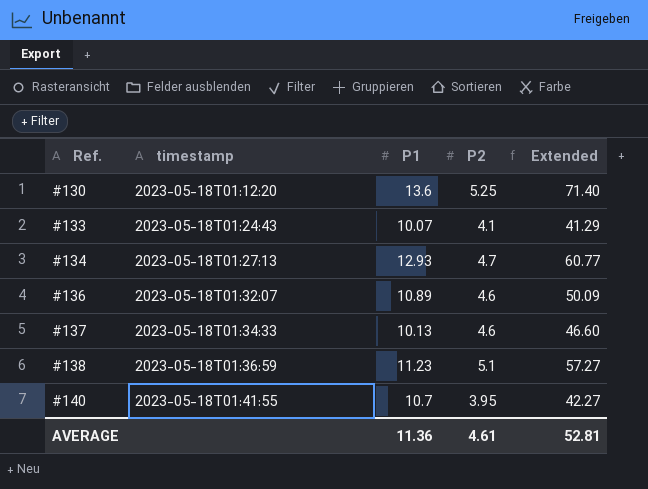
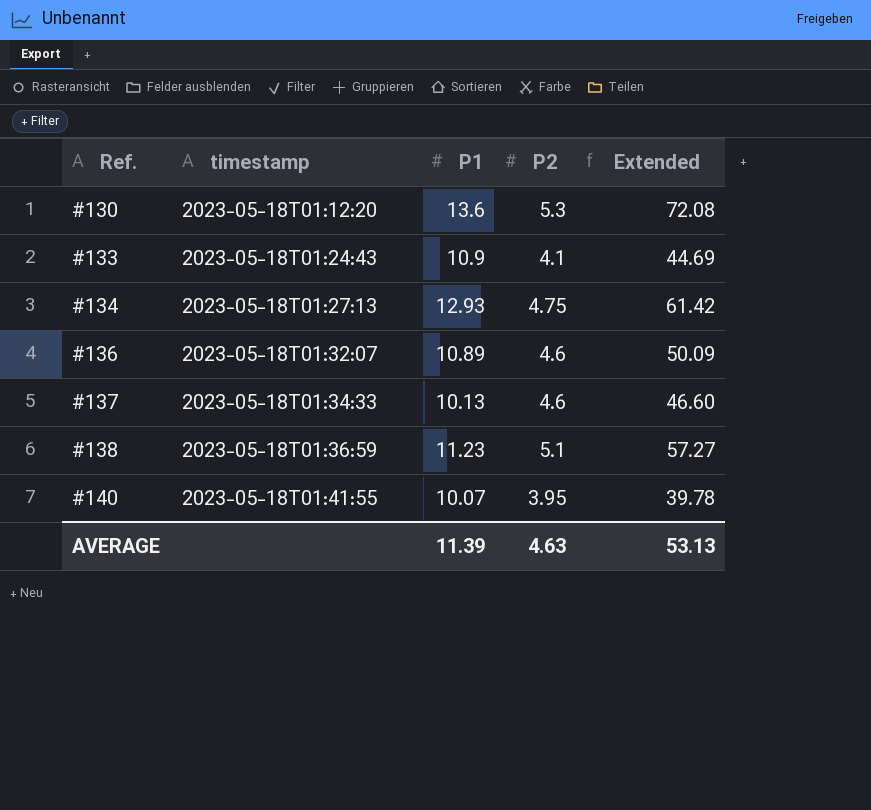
#130 | P2: 5.25 -> 5.3
#130 | Extended: 71.40 -> 72.08
#133 | P1: 10.07 -> 10.9
#133 | Extended: 41.29 -> 44.69
#134 | P2: 4.7 -> 4.75
#134 | Extended: 60.77 -> 61.42
#140 | P1: 10.7 -> 10.07
#140 | Extended: 42.27 -> 39.78
AVERAGE | P1: 11.36 -> 11.39
AVERAGE | P2: 4.61 -> 4.63
AVERAGE | Extended: 52.81 -> 53.13

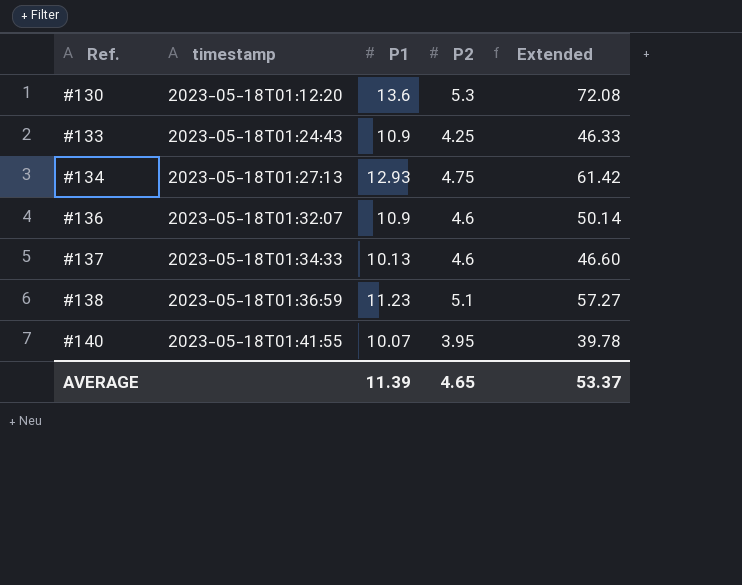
#133 | P2: 4.1 -> 4.25
#133 | Extended: 44.69 -> 46.33
#136 | P1: 10.89 -> 10.9
#136 | Extended: 50.09 -> 50.14
AVERAGE | P2: 4.63 -> 4.65
AVERAGE | Extended: 53.13 -> 53.37

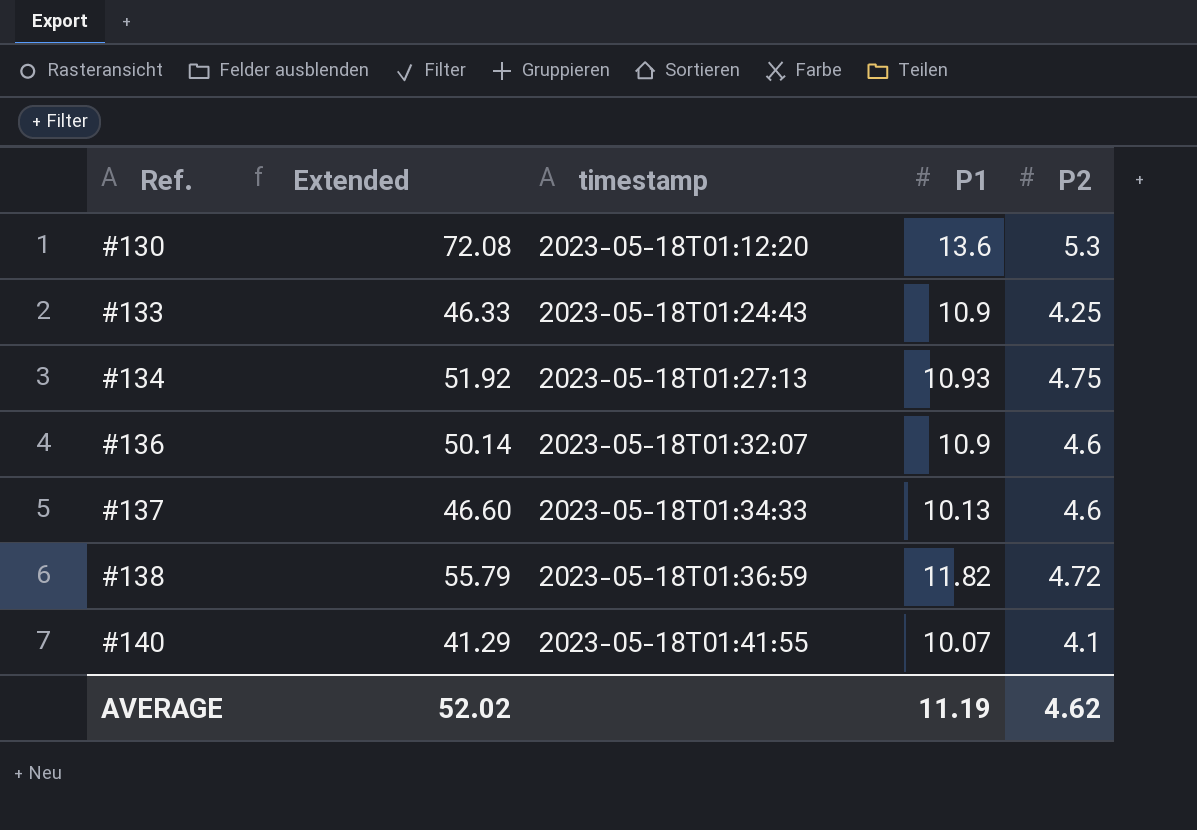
column Extended | position: 5 -> 2
#134 | Extended: 61.42 -> 51.92
#134 | P1: 12.93 -> 10.93
#138 | Extended: 57.27 -> 55.79
#138 | P1: 11.23 -> 11.82
#138 | P2: 5.1 -> 4.72
#140 | Extended: 39.78 -> 41.29
#140 | P2: 3.95 -> 4.1
AVERAGE | Extended: 53.37 -> 52.02
AVERAGE | P1: 11.39 -> 11.19
AVERAGE | P2: 4.65 -> 4.62

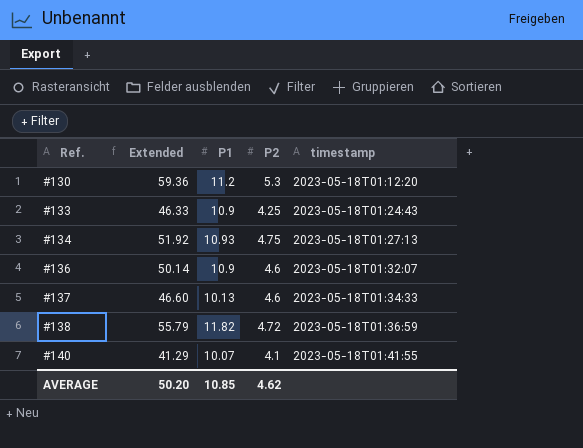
column timestamp | position: 3 -> 5
#130 | Extended: 72.08 -> 59.36
#130 | P1: 13.6 -> 11.2
AVERAGE | Extended: 52.02 -> 50.20
AVERAGE | P1: 11.19 -> 10.85

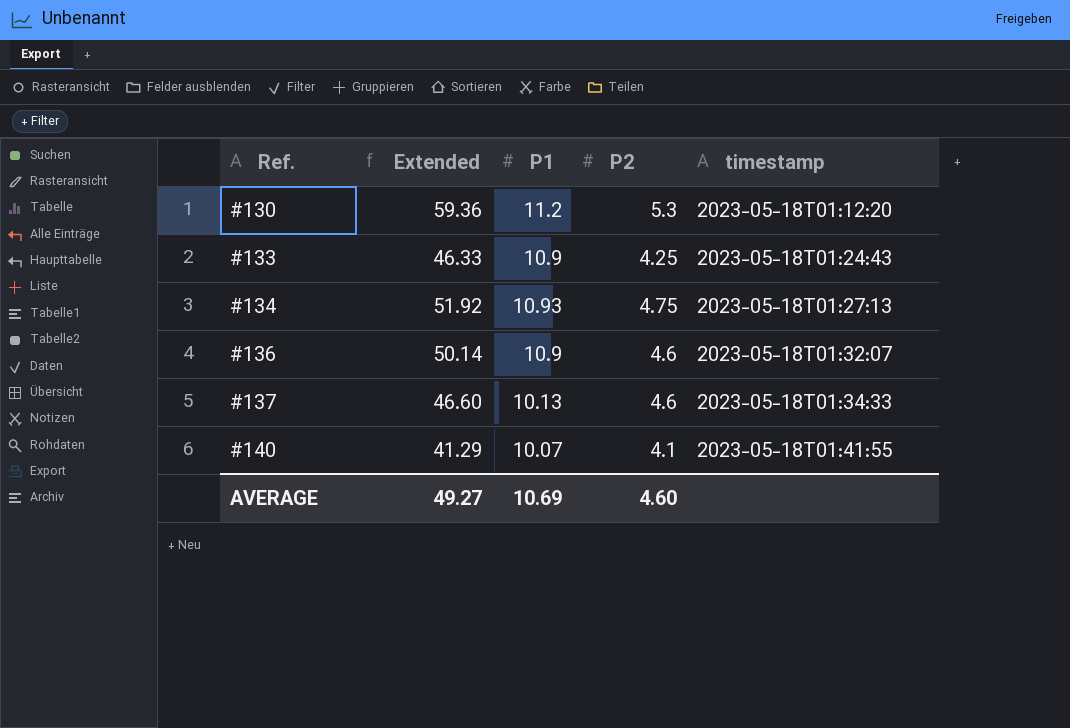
row #138: 55.79 | 11.82 | 4.72 | 2023-05-18T01:36:59 -> none
AVERAGE | Extended: 50.20 -> 49.27
AVERAGE | P1: 10.85 -> 10.69
AVERAGE | P2: 4.62 -> 4.60

